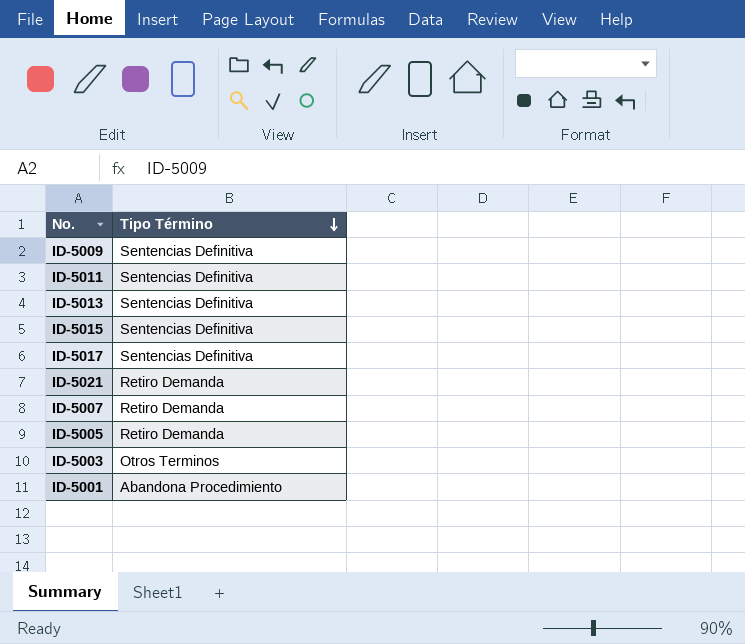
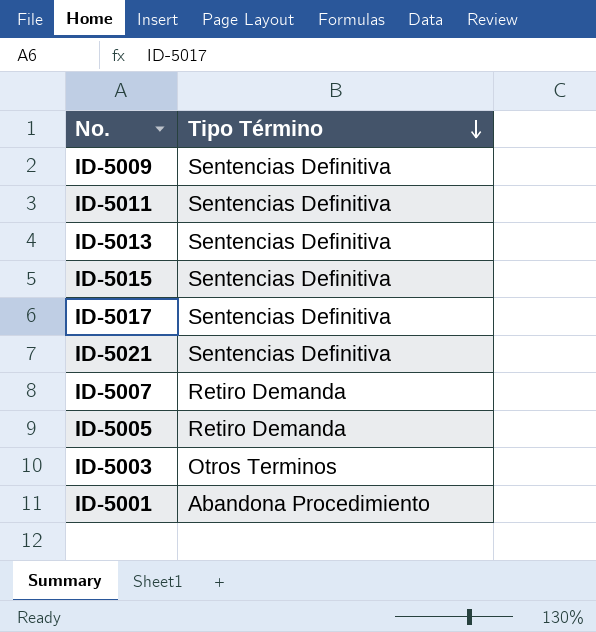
ID-5021 | Tipo Término: Retiro Demanda -> Sentencias Definitiva

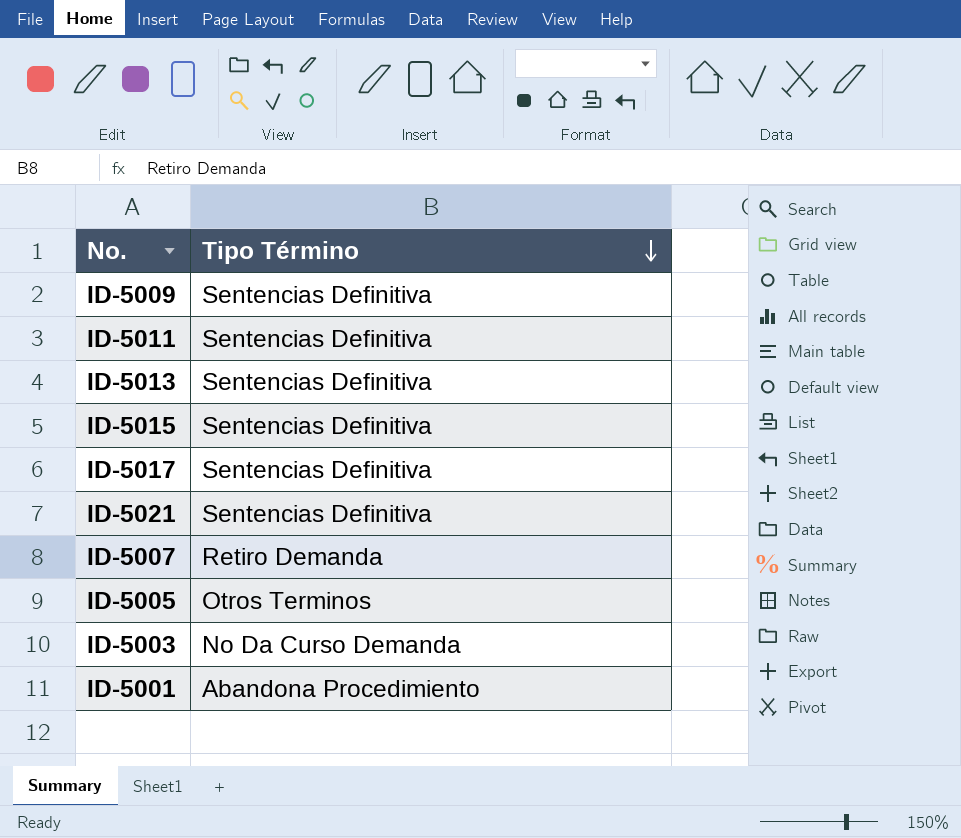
ID-5005 | Tipo Término: Retiro Demanda -> Otros Terminos
ID-5003 | Tipo Término: Otros Terminos -> No Da Curso Demanda

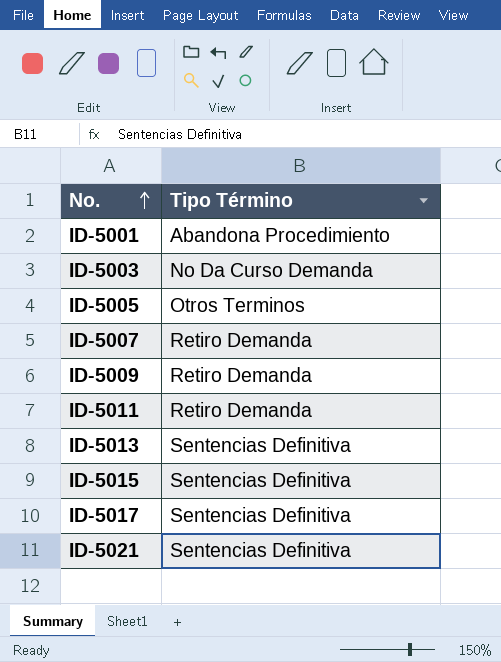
row order: Tipo Término descending -> No. ascending
ID-5009 | Tipo Término: Sentencias Definitiva -> Retiro Demanda
ID-5011 | Tipo Término: Sentencias Definitiva -> Retiro Demanda

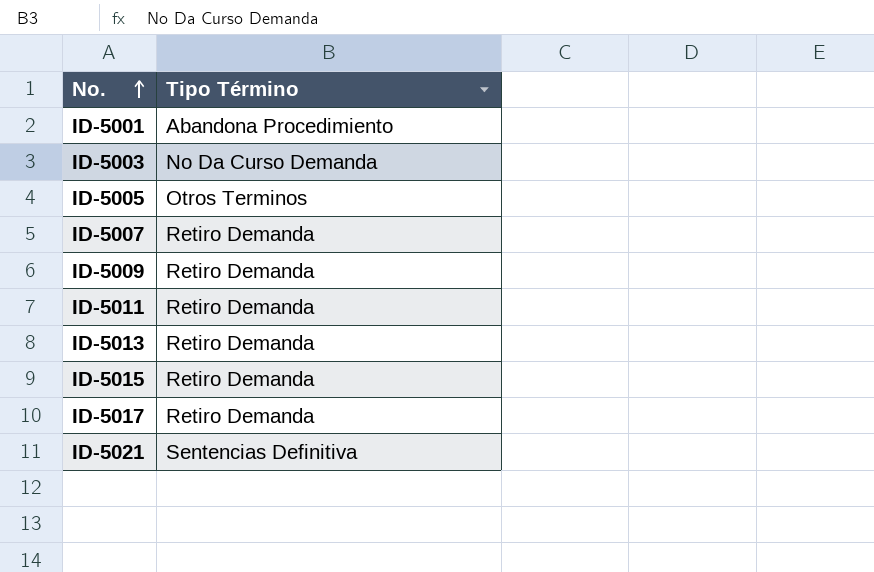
ID-5013 | Tipo Término: Sentencias Definitiva -> Retiro Demanda
ID-5015 | Tipo Término: Sentencias Definitiva -> Retiro Demanda
ID-5017 | Tipo Término: Sentencias Definitiva -> Retiro Demanda

